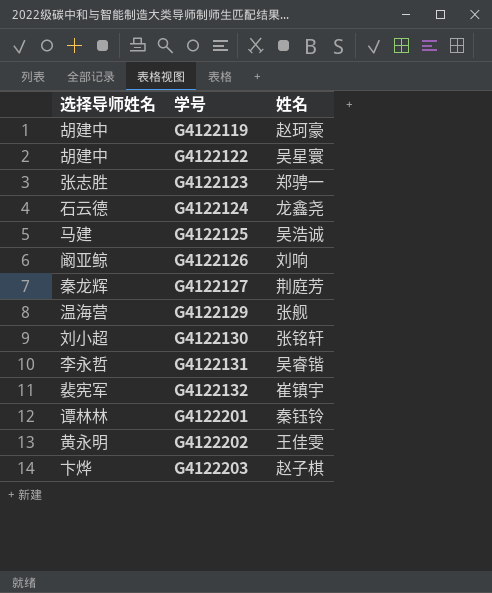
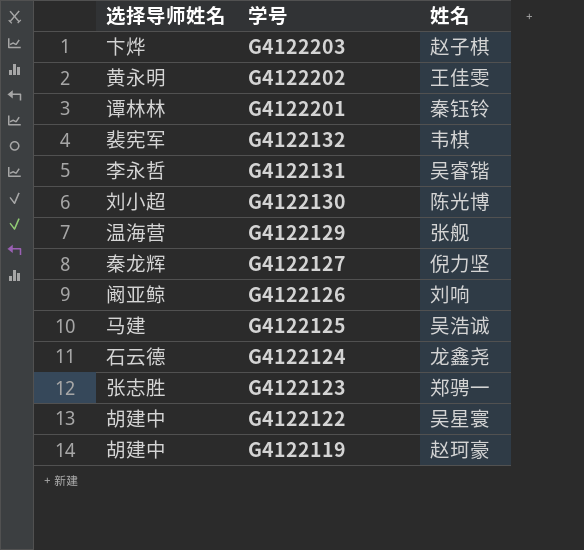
row order: 学号 ascending -> 学号 descending
G4122132 | 姓名: 崔镇宇 -> 韦棋
G4122130 | 姓名: 张铭轩 -> 陈光博
G4122127 | 姓名: 荆庭芳 -> 倪力坚

